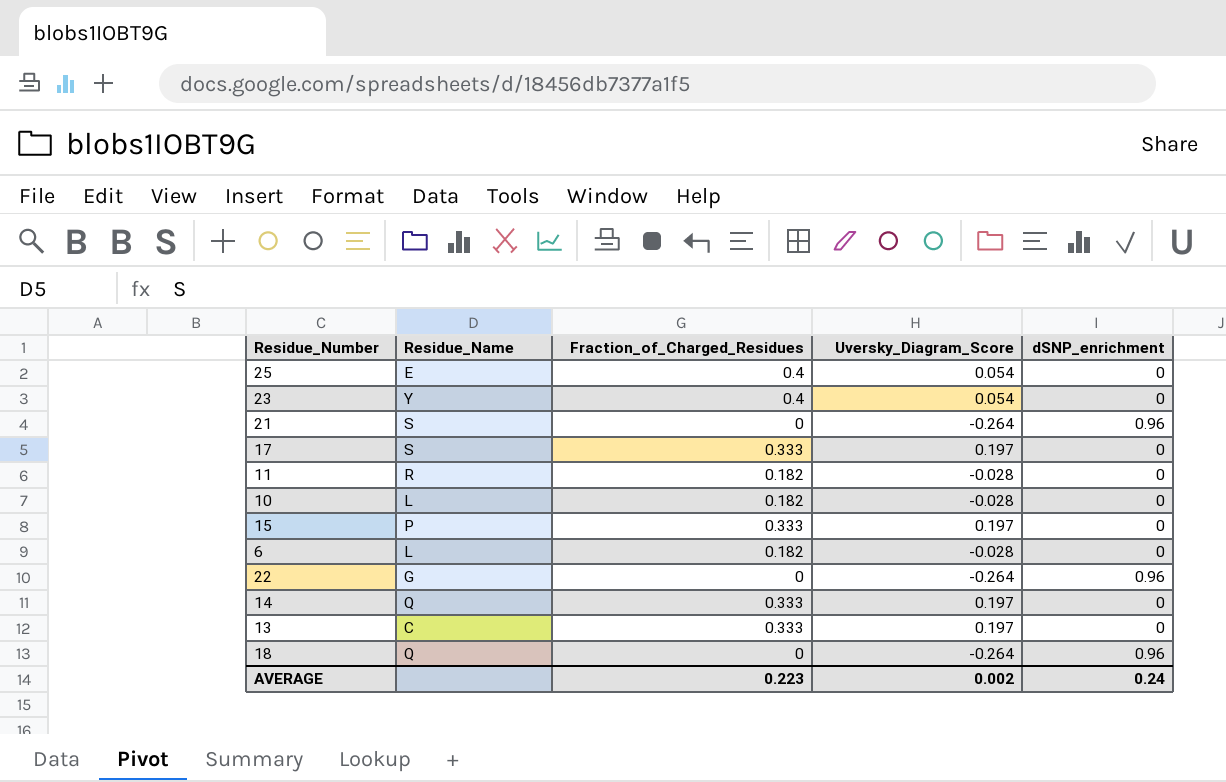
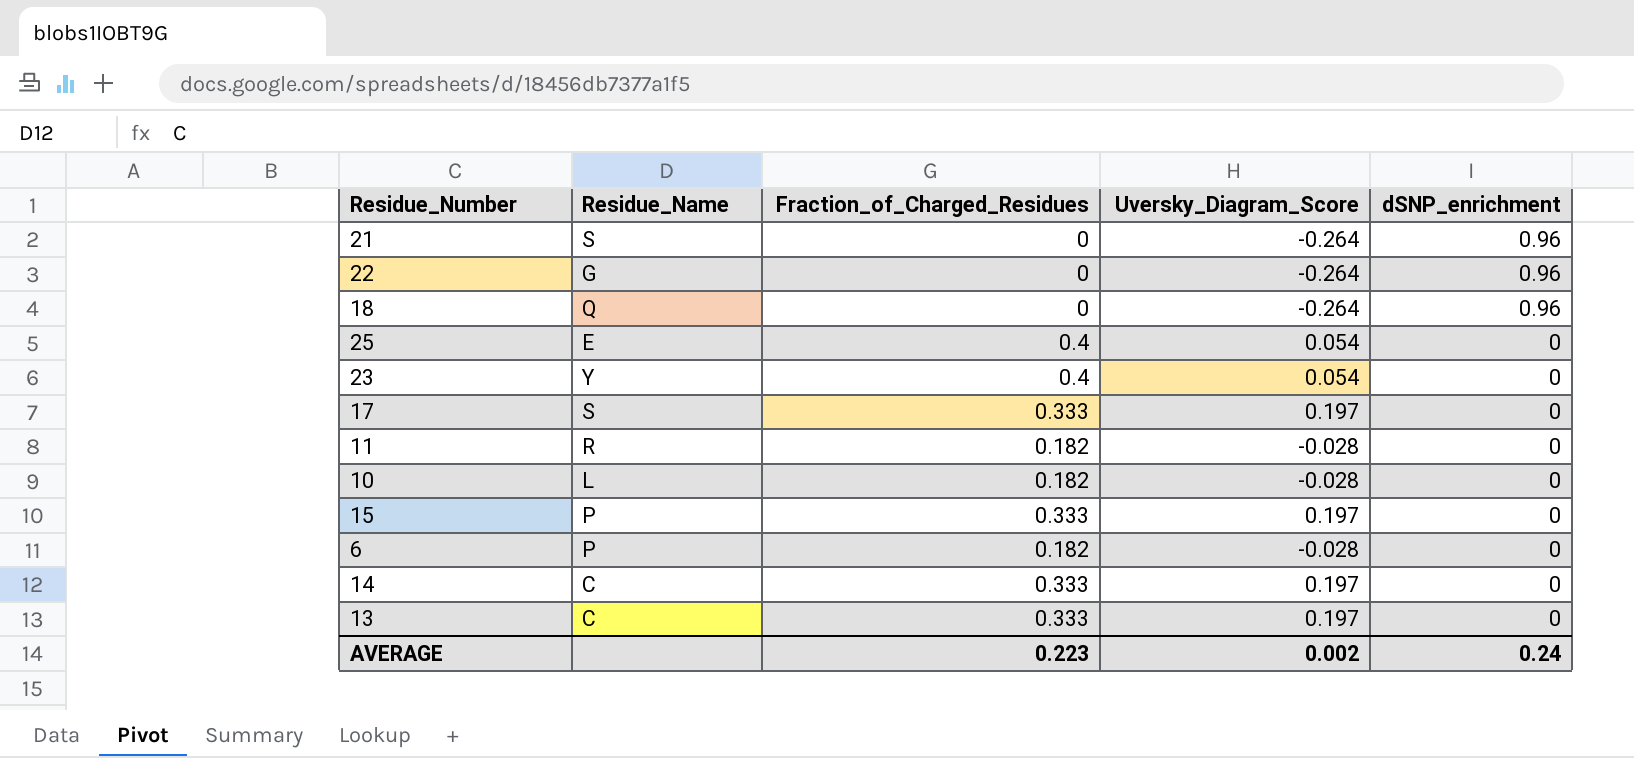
row order: none -> dSNP_enrichment descending
6 | Residue_Name: L -> P
14 | Residue_Name: Q -> C

